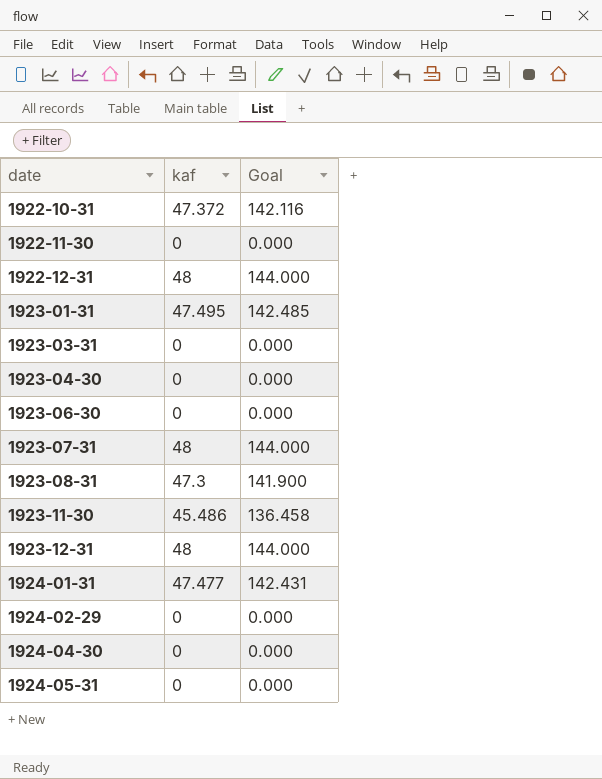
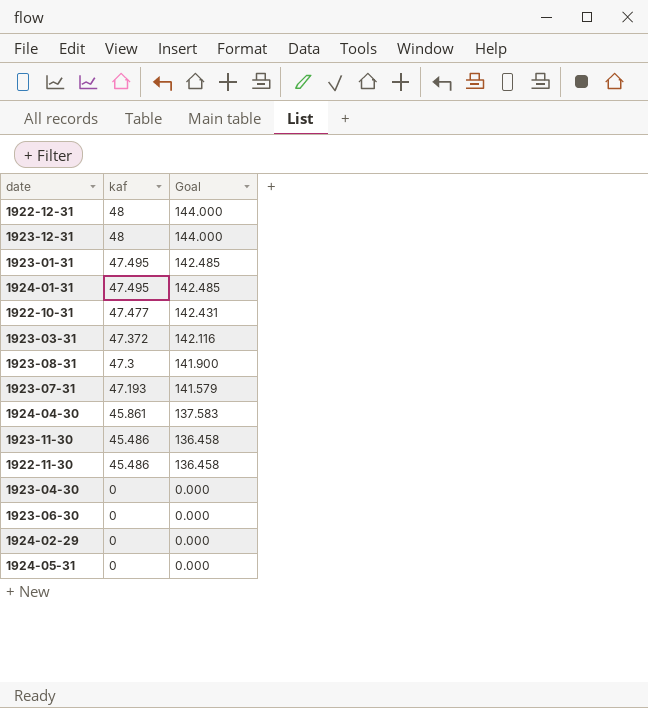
row order: date ascending -> kaf descending
1924-01-31 | kaf: 47.477 -> 47.495
1924-01-31 | Goal: 142.431 -> 142.485
1922-10-31 | kaf: 47.372 -> 47.477
1922-10-31 | Goal: 142.116 -> 142.431
1923-03-31 | kaf: 0 -> 47.372
1923-03-31 | Goal: 0.000 -> 142.116
1923-07-31 | kaf: 48 -> 47.193
1923-07-31 | Goal: 144.000 -> 141.579
1924-04-30 | kaf: 0 -> 45.861
1924-04-30 | Goal: 0.000 -> 137.583
1922-11-30 | kaf: 0 -> 45.486
1922-11-30 | Goal: 0.000 -> 136.458

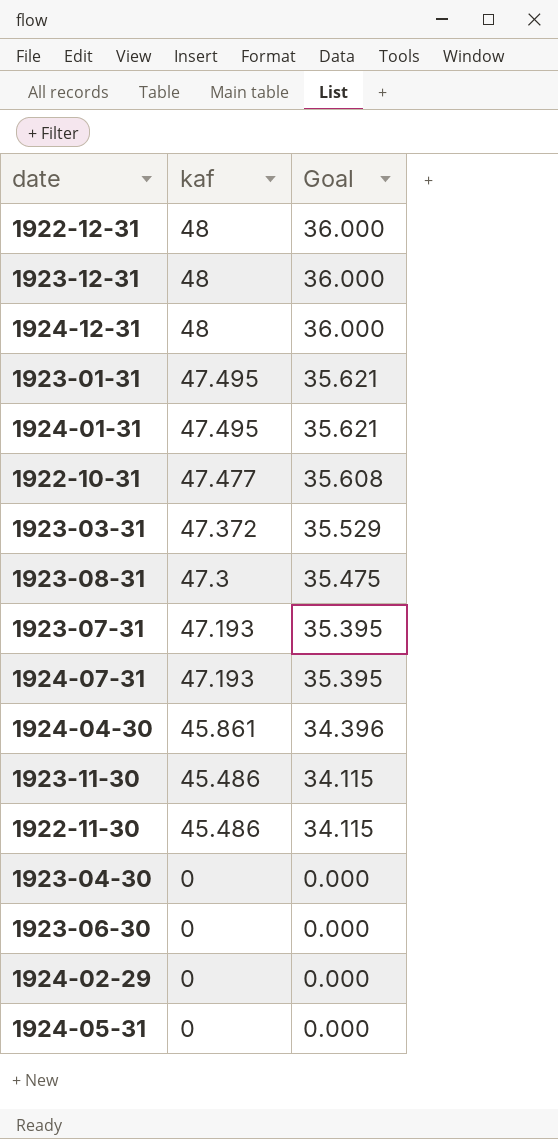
column Goal | formula: [kaf] * 3 -> [kaf] * 0.75
row 1924-12-31: none -> 48 | 36.000
row 1924-07-31: none -> 47.193 | 35.395

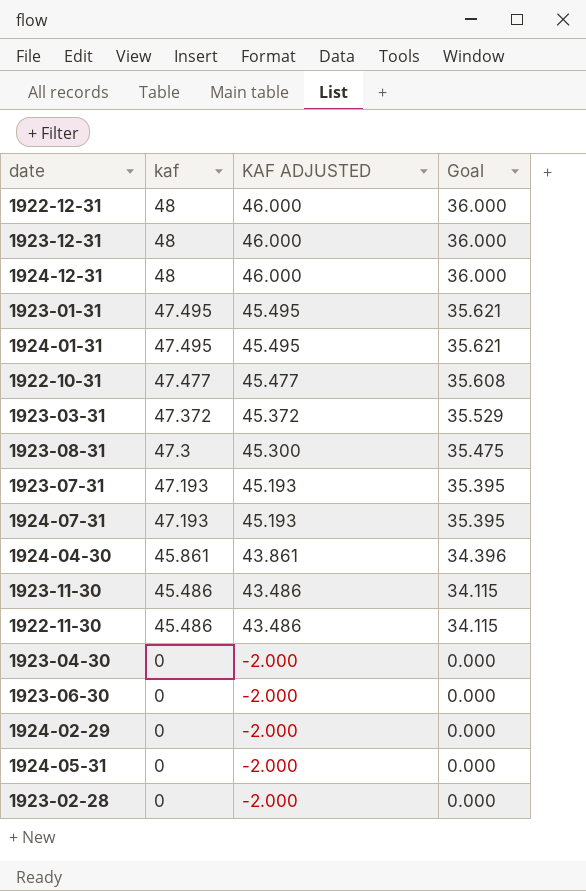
column KAF ADJUSTED | formula: none -> [kaf] - 2
row 1923-02-28: none -> 0 | -2.000 | 0.000

